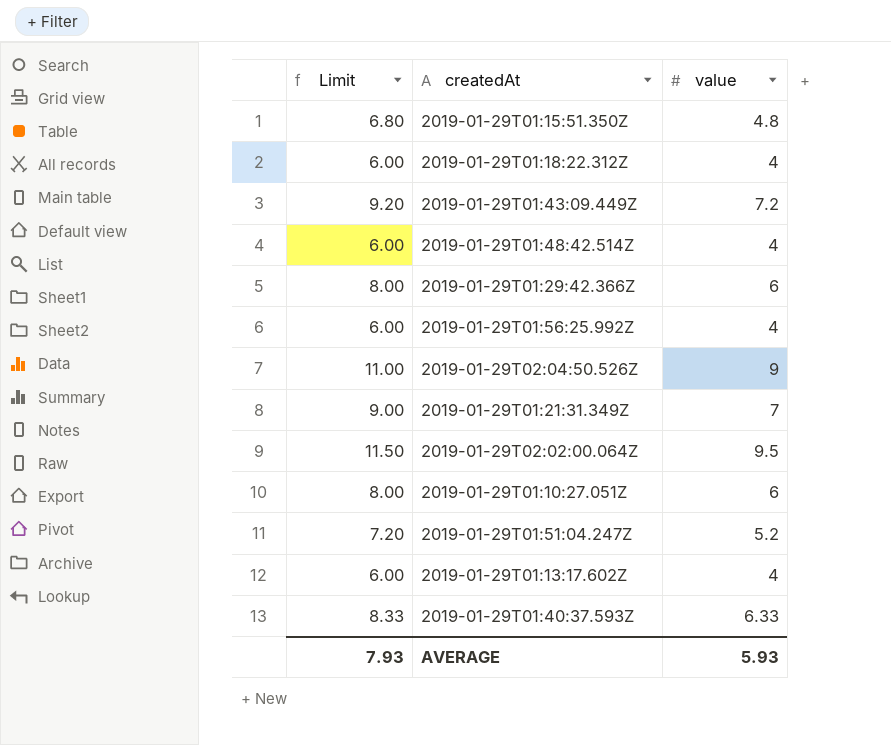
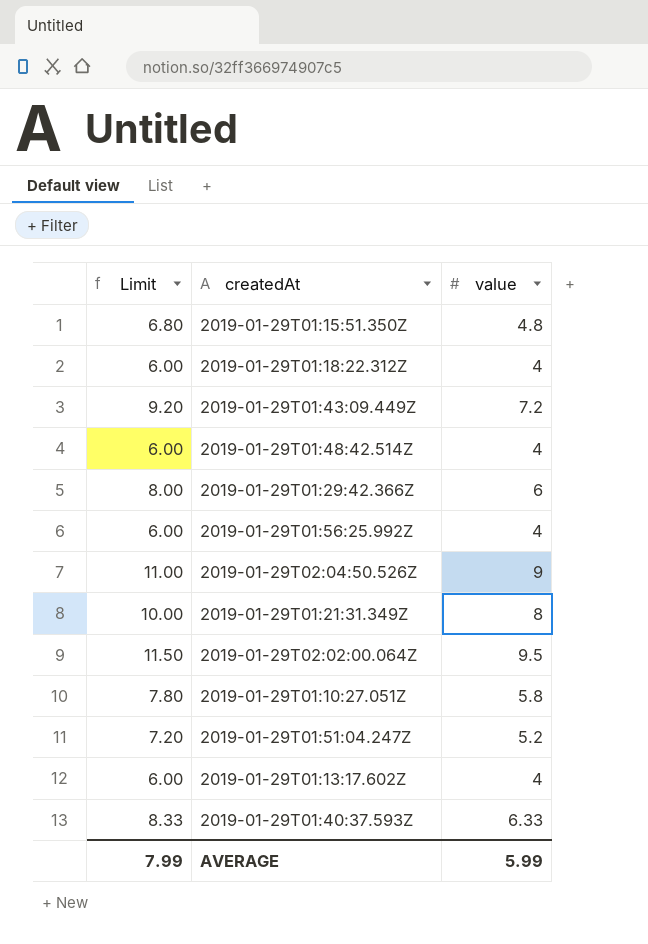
2019-01-29T01:21:31.349Z | Limit: 9.00 -> 10.00
2019-01-29T01:21:31.349Z | value: 7 -> 8
2019-01-29T01:10:27.051Z | Limit: 8.00 -> 7.80
2019-01-29T01:10:27.051Z | value: 6 -> 5.8
AVERAGE | Limit: 7.93 -> 7.99
AVERAGE | value: 5.93 -> 5.99

